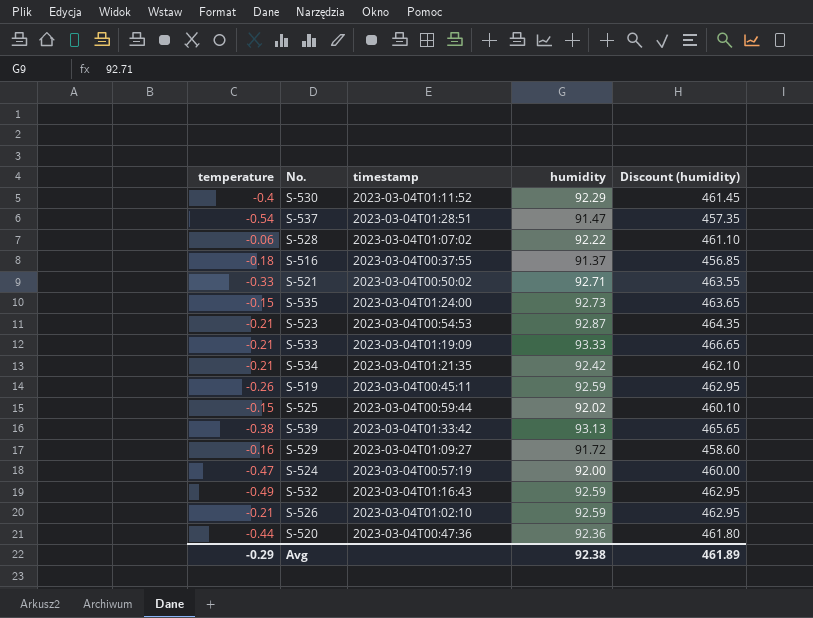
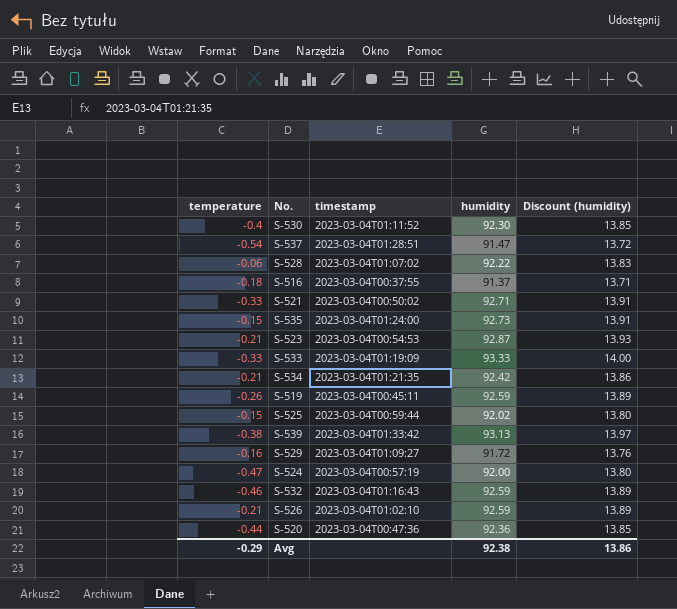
column Discount (humidity) | formula: [humidity] * 5 -> [humidity] * 0.15
S-530 | humidity: 92.29 -> 92.30
S-533 | temperature: -0.21 -> -0.33
S-532 | temperature: -0.49 -> -0.46
Avg | Discount (humidity): 461.89 -> 13.86

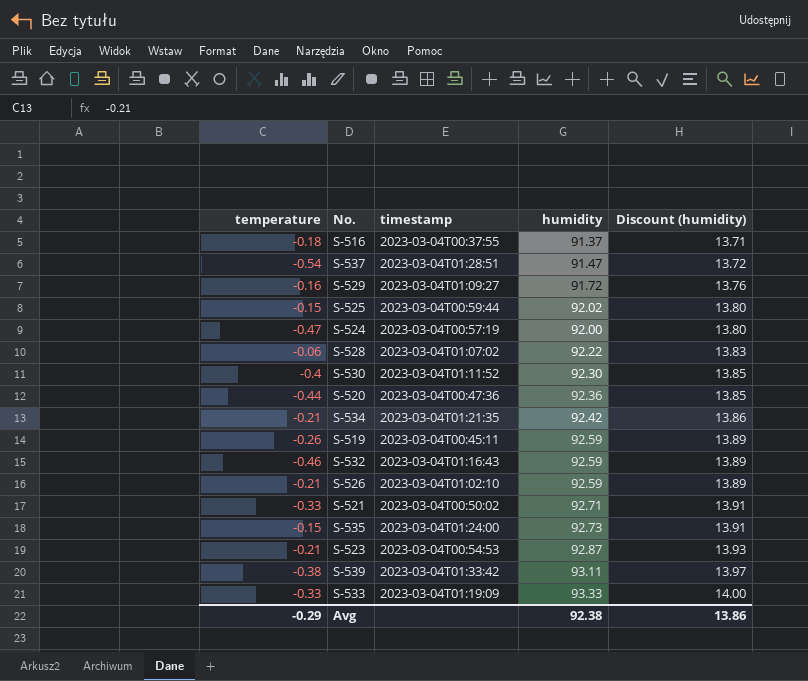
row order: none -> Discount (humidity) ascending
S-539 | humidity: 93.13 -> 93.11

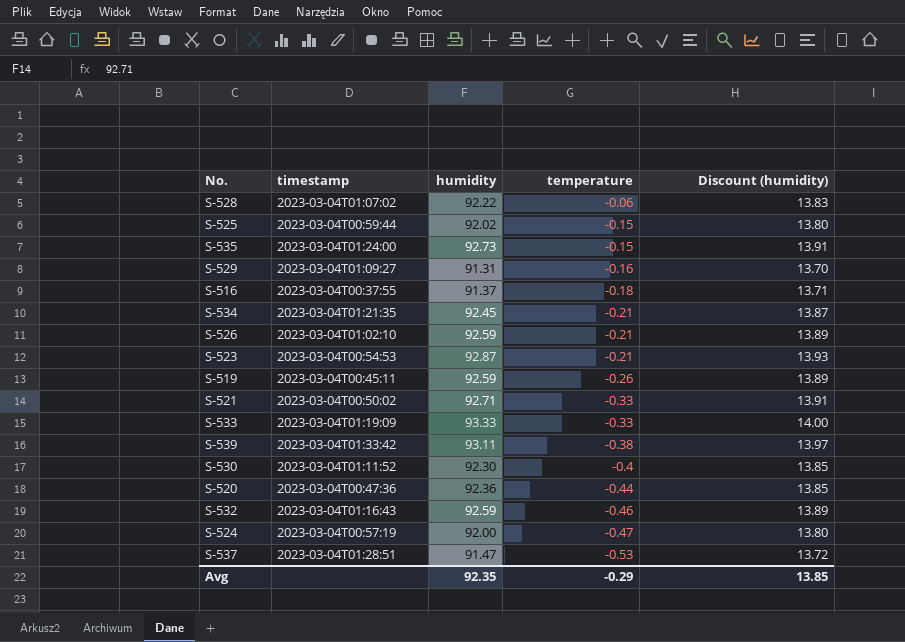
row order: Discount (humidity) ascending -> temperature descending
column temperature | position: 1 -> 4
S-529 | humidity: 91.72 -> 91.31
S-529 | Discount (humidity): 13.76 -> 13.70
S-534 | humidity: 92.42 -> 92.45
S-534 | Discount (humidity): 13.86 -> 13.87
S-537 | temperature: -0.54 -> -0.53
Avg | humidity: 92.38 -> 92.35
Avg | Discount (humidity): 13.86 -> 13.85

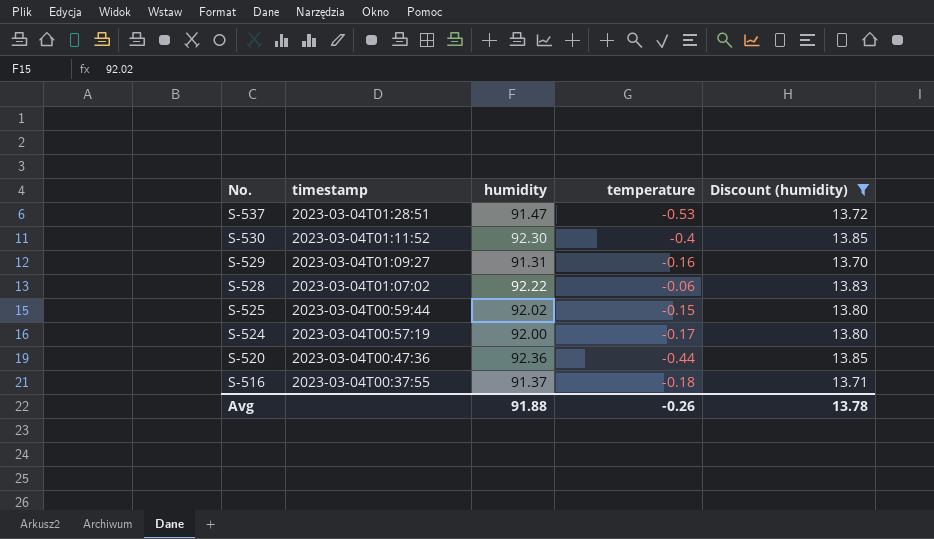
filter: none -> Discount (humidity) <= 13.85
row order: temperature descending -> No. descending
S-524 | temperature: -0.47 -> -0.17
Avg | humidity: 92.35 -> 91.88
Avg | temperature: -0.29 -> -0.26
Avg | Discount (humidity): 13.85 -> 13.78

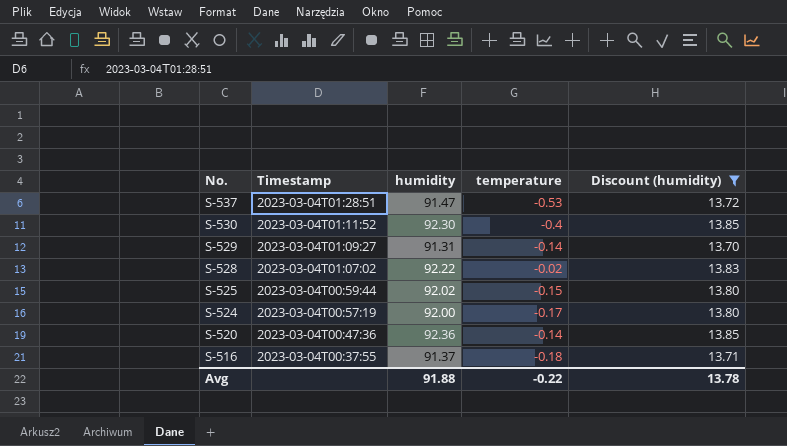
column name: timestamp -> Timestamp
S-529 | temperature: -0.16 -> -0.14
S-528 | temperature: -0.06 -> -0.02
S-520 | temperature: -0.44 -> -0.14
Avg | temperature: -0.26 -> -0.22

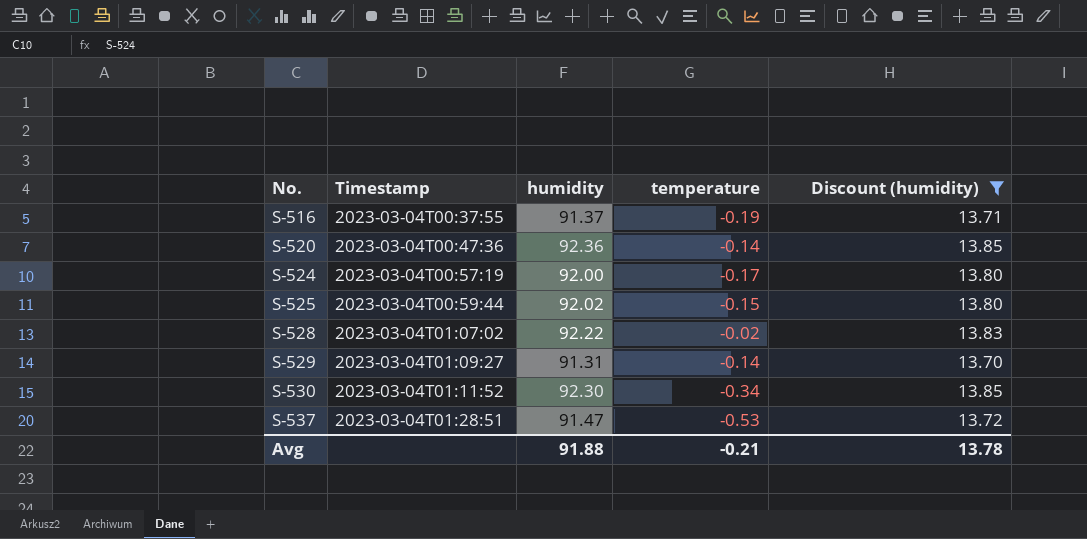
row order: No. descending -> No. ascending
S-516 | temperature: -0.18 -> -0.19
S-530 | temperature: -0.4 -> -0.34
Avg | temperature: -0.22 -> -0.21

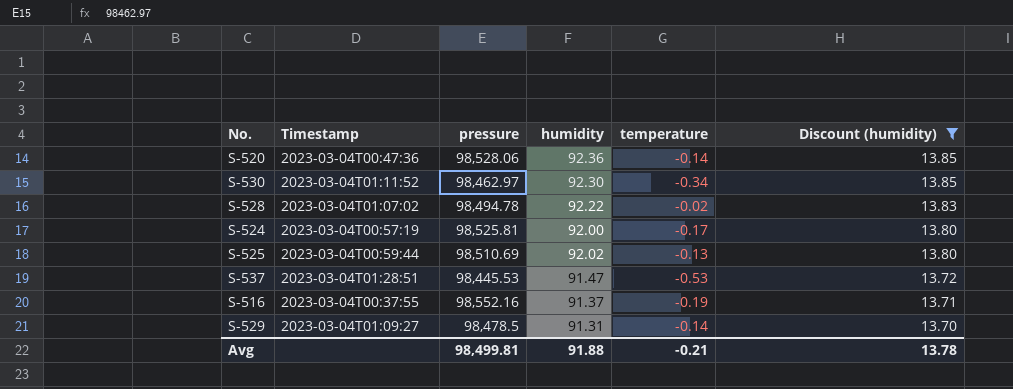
row order: No. ascending -> Discount (humidity) descending
column pressure | position: none -> 3
S-525 | temperature: -0.15 -> -0.13

